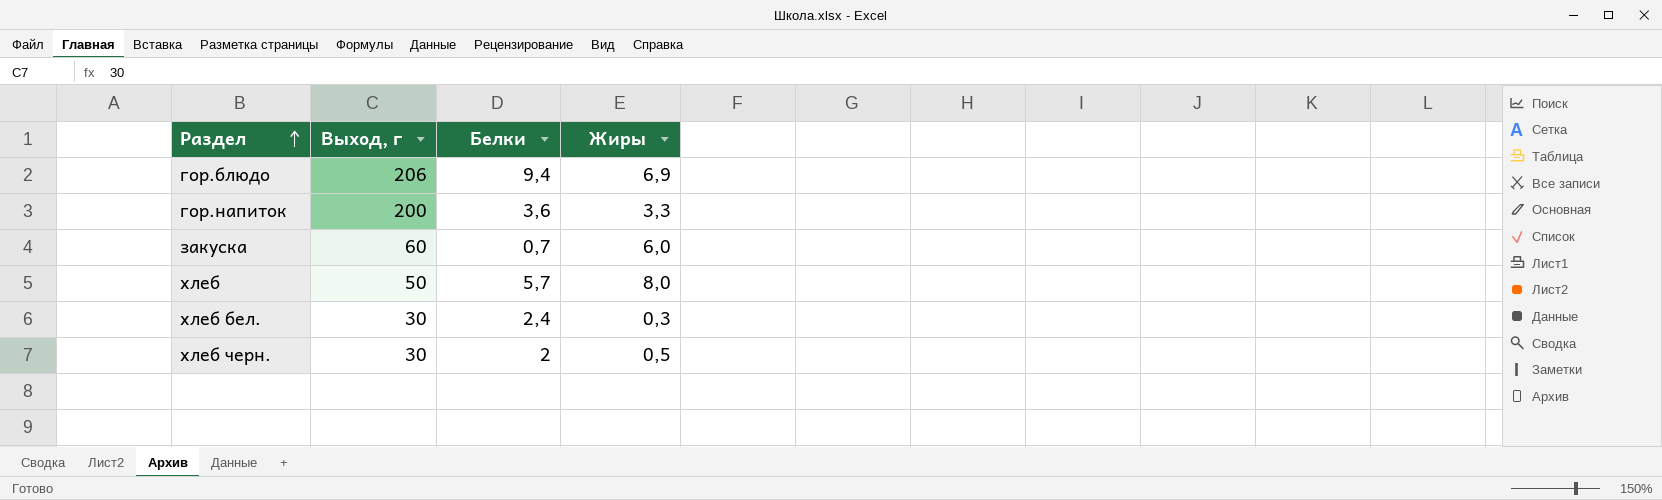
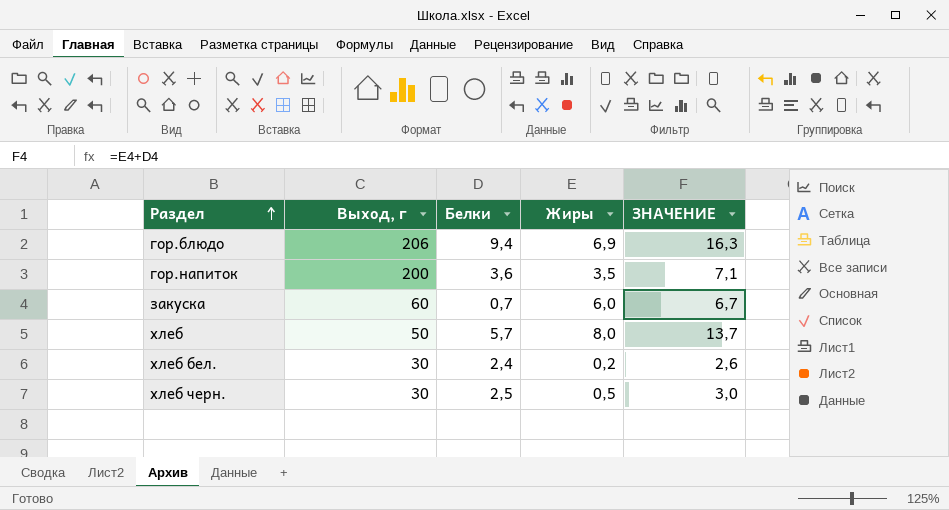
column ЗНАЧЕНИЕ | formula: none -> [Белки] + [Жиры]
гор.напиток | Жиры: 3,3 -> 3,5
хлеб бел. | Жиры: 0,3 -> 0,2
хлеб черн. | Белки: 2 -> 2,5

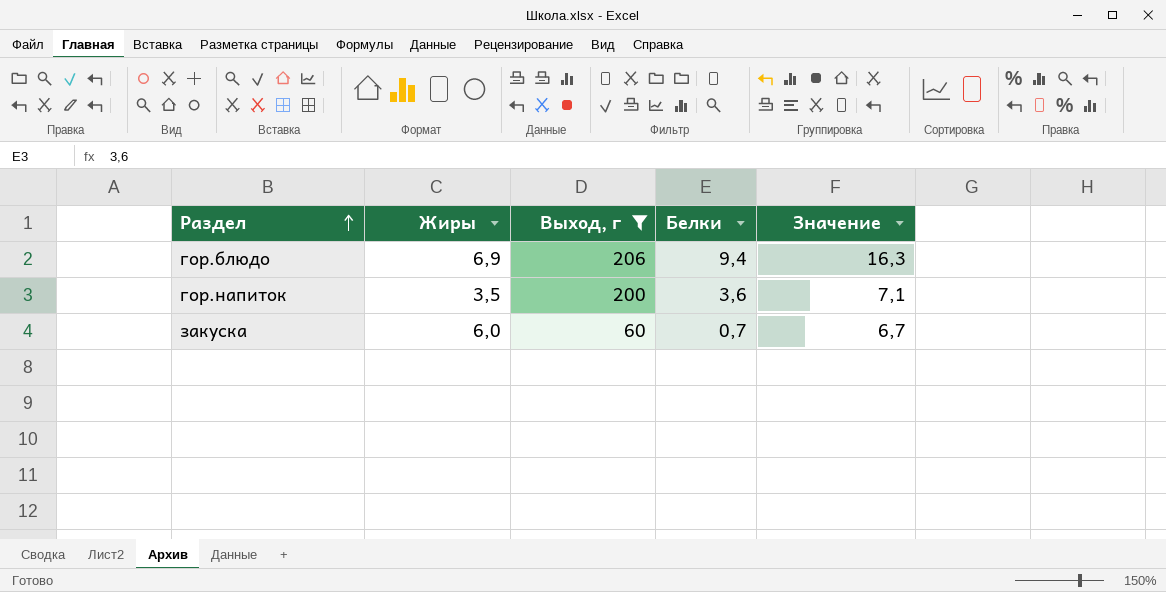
filter: none -> Выход, г >= 60
column Жиры | position: 4 -> 2
column name: ЗНАЧЕНИЕ -> Значение

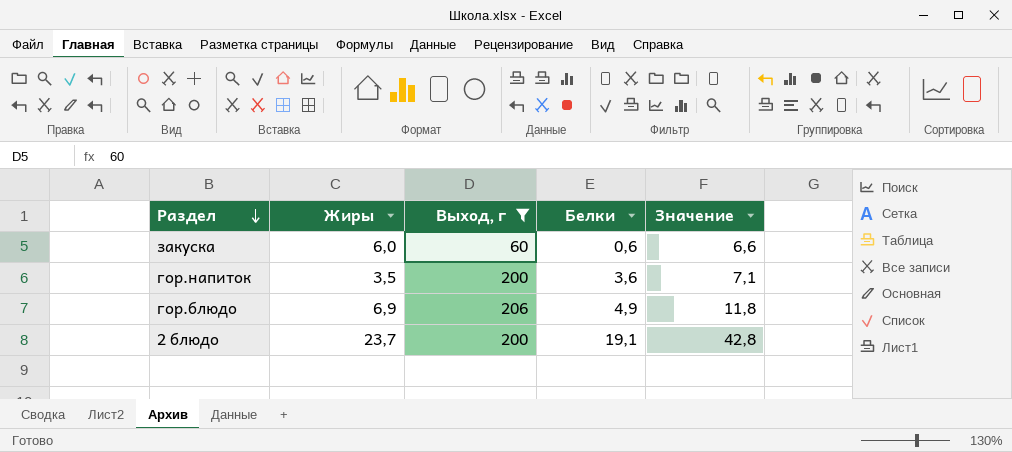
row order: Раздел ascending -> Раздел descending
закуска | Белки: 0,7 -> 0,6
закуска | Значение: 6,7 -> 6,6
гор.блюдо | Белки: 9,4 -> 4,9
гор.блюдо | Значение: 16,3 -> 11,8
row 2 блюдо: none -> 23,7 | 200 | 19,1 | 42,8

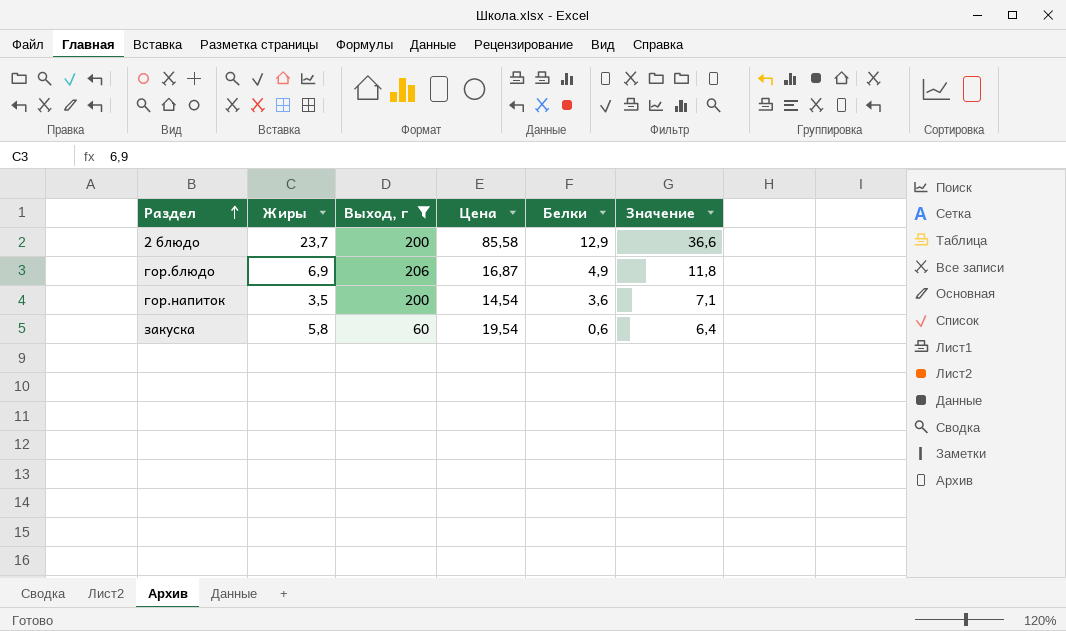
row order: Раздел descending -> Раздел ascending
column Цена | position: none -> 4
2 блюдо | Белки: 19,1 -> 12,9
2 блюдо | Значение: 42,8 -> 36,6
закуска | Жиры: 6,0 -> 5,8
закуска | Значение: 6,6 -> 6,4

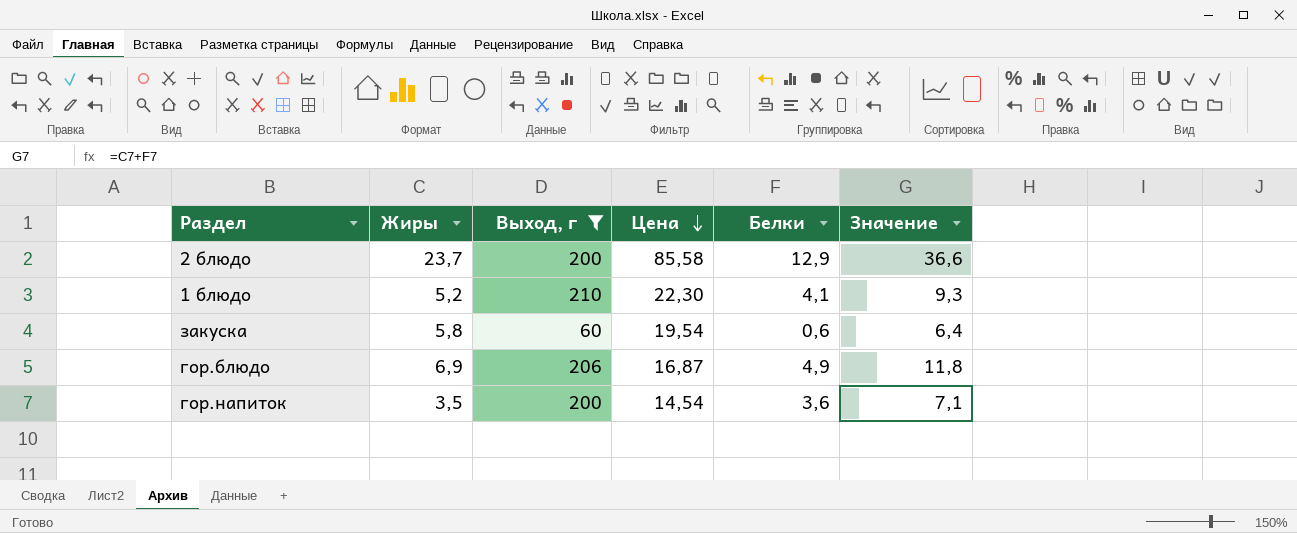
row order: Раздел ascending -> Цена descending
row 1 блюдо: none -> 5,2 | 210 | 22,30 | 4,1 | 9,3

